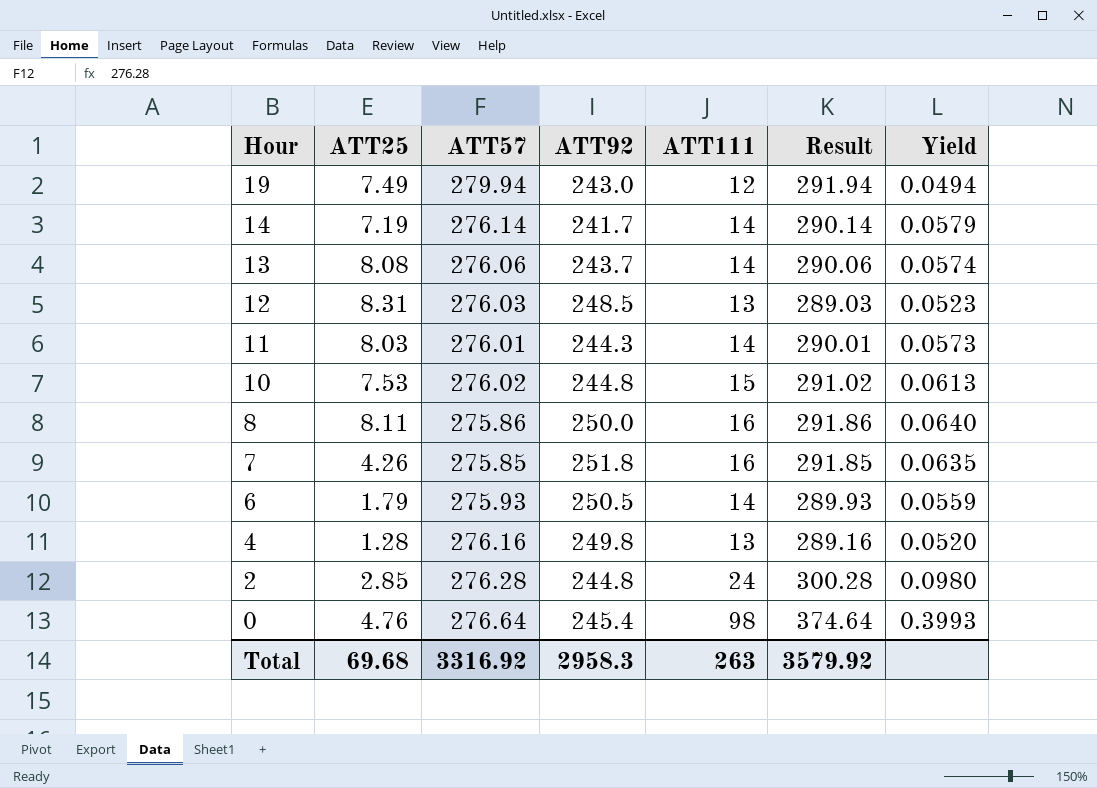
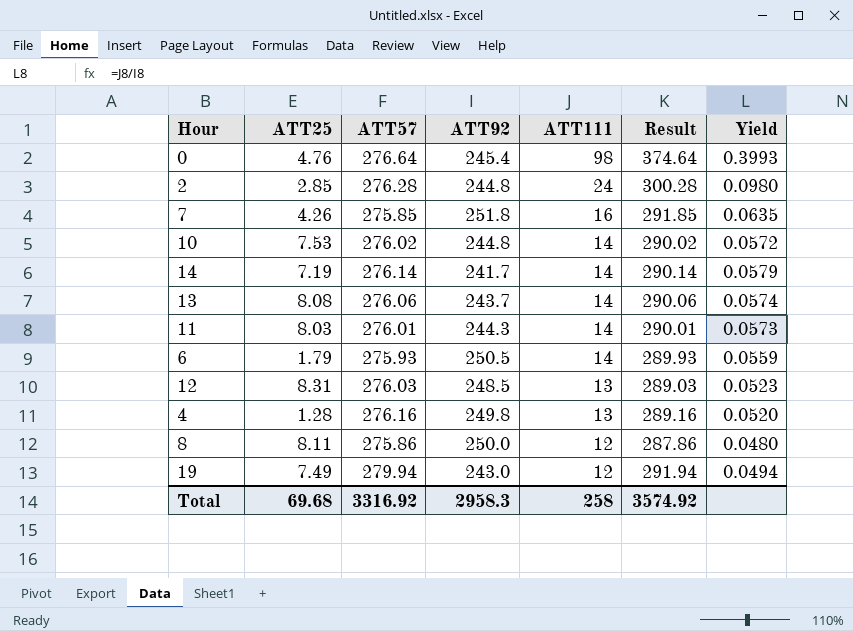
row order: Hour descending -> ATT111 descending
10 | ATT111: 15 -> 14
10 | Result: 291.02 -> 290.02
10 | Yield: 0.0613 -> 0.0572
8 | ATT111: 16 -> 12
8 | Result: 291.86 -> 287.86
8 | Yield: 0.0640 -> 0.0480
Total | ATT111: 263 -> 258
Total | Result: 3579.92 -> 3574.92

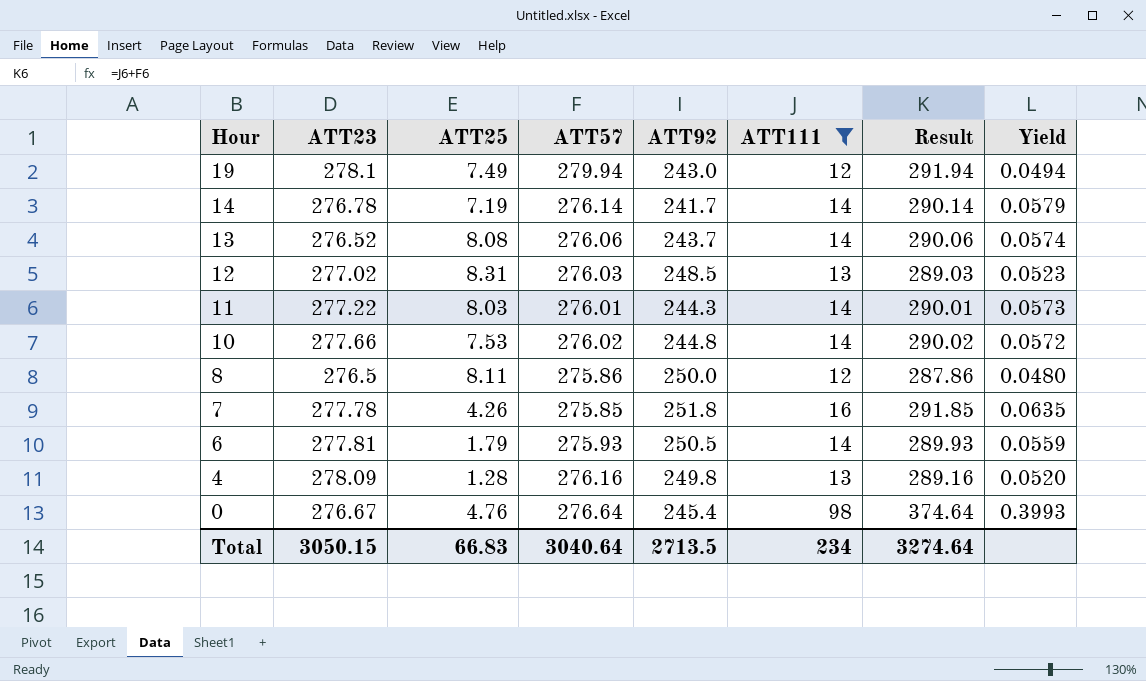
filter: none -> ATT111 != 24
row order: ATT111 descending -> Hour descending
column ATT23 | position: none -> 2
Total | ATT25: 69.68 -> 66.83
Total | ATT57: 3316.92 -> 3040.64
Total | ATT92: 2958.3 -> 2713.5
Total | ATT111: 258 -> 234
Total | Result: 3574.92 -> 3274.64

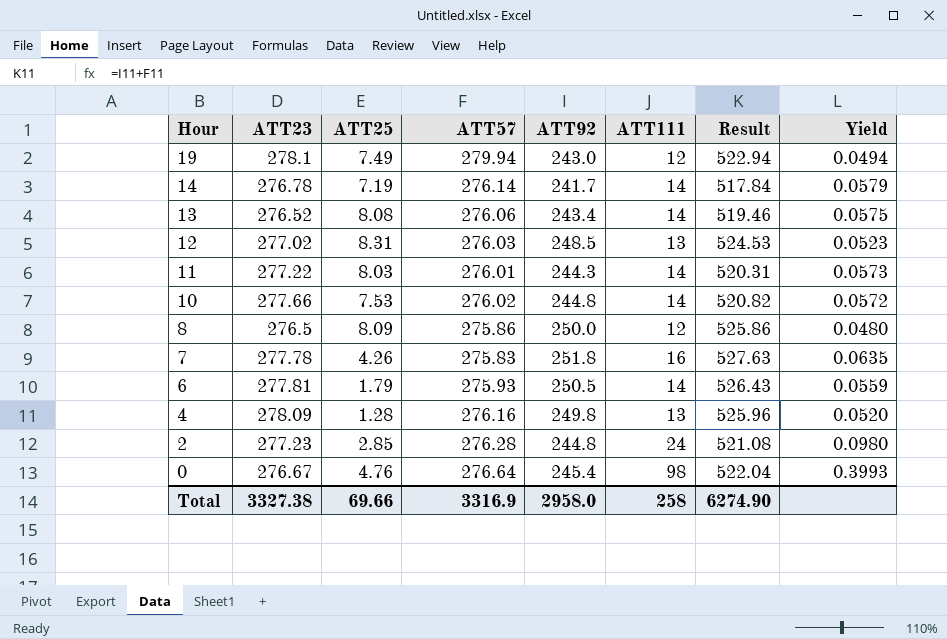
filter: ATT111 != 24 -> none
column Result | formula: [ATT57] + [ATT111] -> [ATT57] + [ATT92]
13 | ATT92: 243.7 -> 243.4
13 | Yield: 0.0574 -> 0.0575
8 | ATT25: 8.11 -> 8.09
7 | ATT57: 275.85 -> 275.83
Total | ATT23: 3050.15 -> 3327.38
Total | ATT25: 66.83 -> 69.66
Total | ATT57: 3040.64 -> 3316.9
Total | ATT92: 2713.5 -> 2958.0
Total | ATT111: 234 -> 258
Total | Result: 3274.64 -> 6274.90

